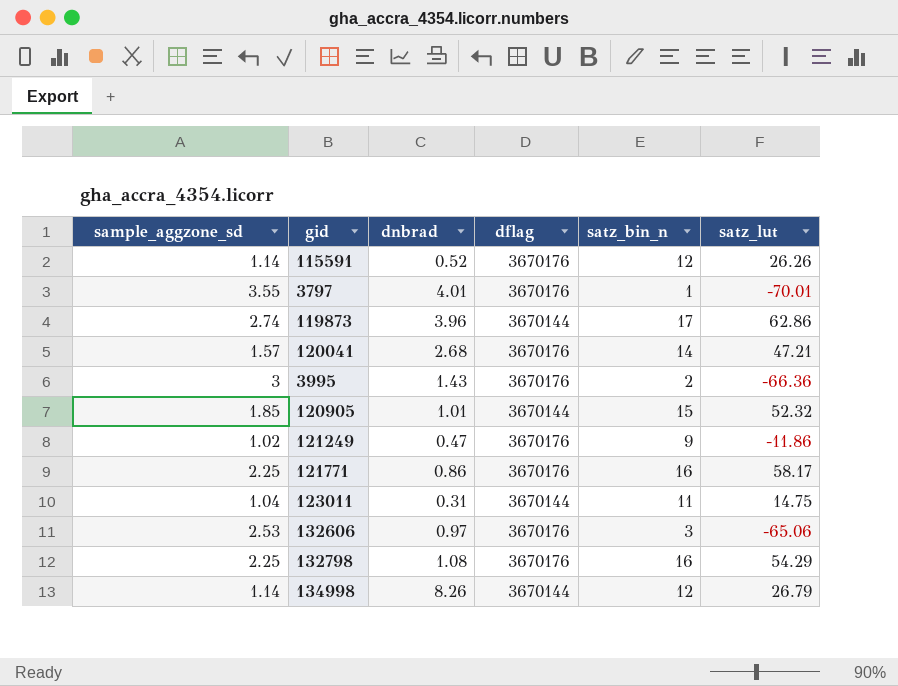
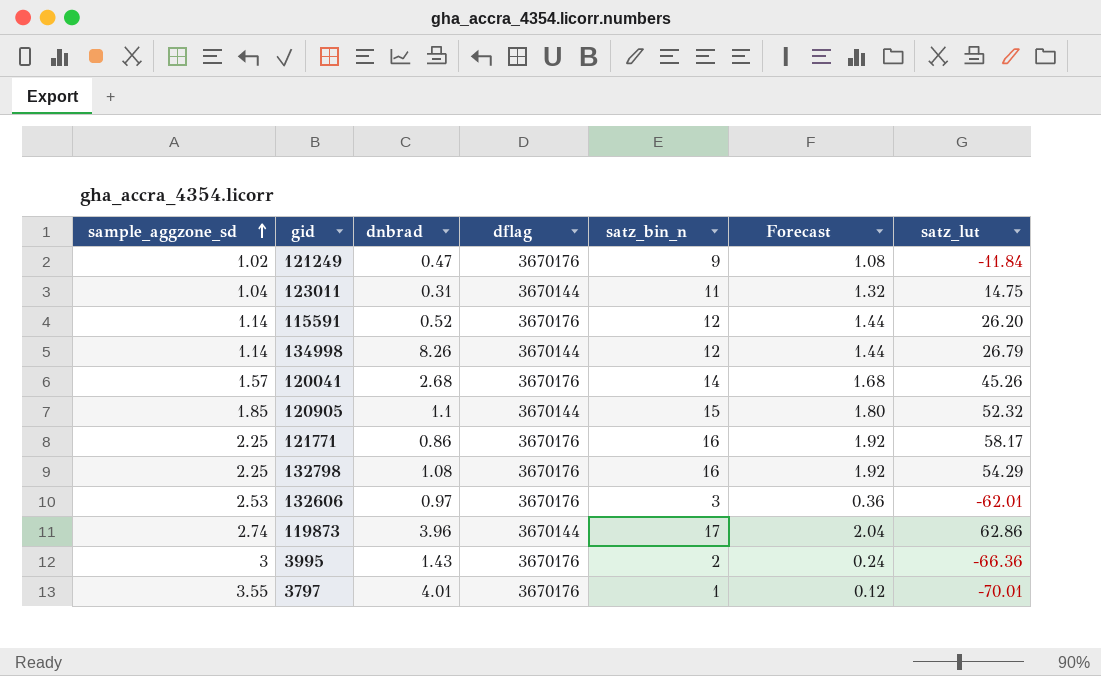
row order: none -> sample_aggzone_sd ascending
column Forecast | formula: none -> [satz_bin_n] * 0.12
121249 | satz_lut: -11.86 -> -11.84
115591 | satz_lut: 26.26 -> 26.20
120041 | satz_lut: 47.21 -> 45.26
120905 | dnbrad: 1.01 -> 1.1
132606 | satz_lut: -65.06 -> -62.01

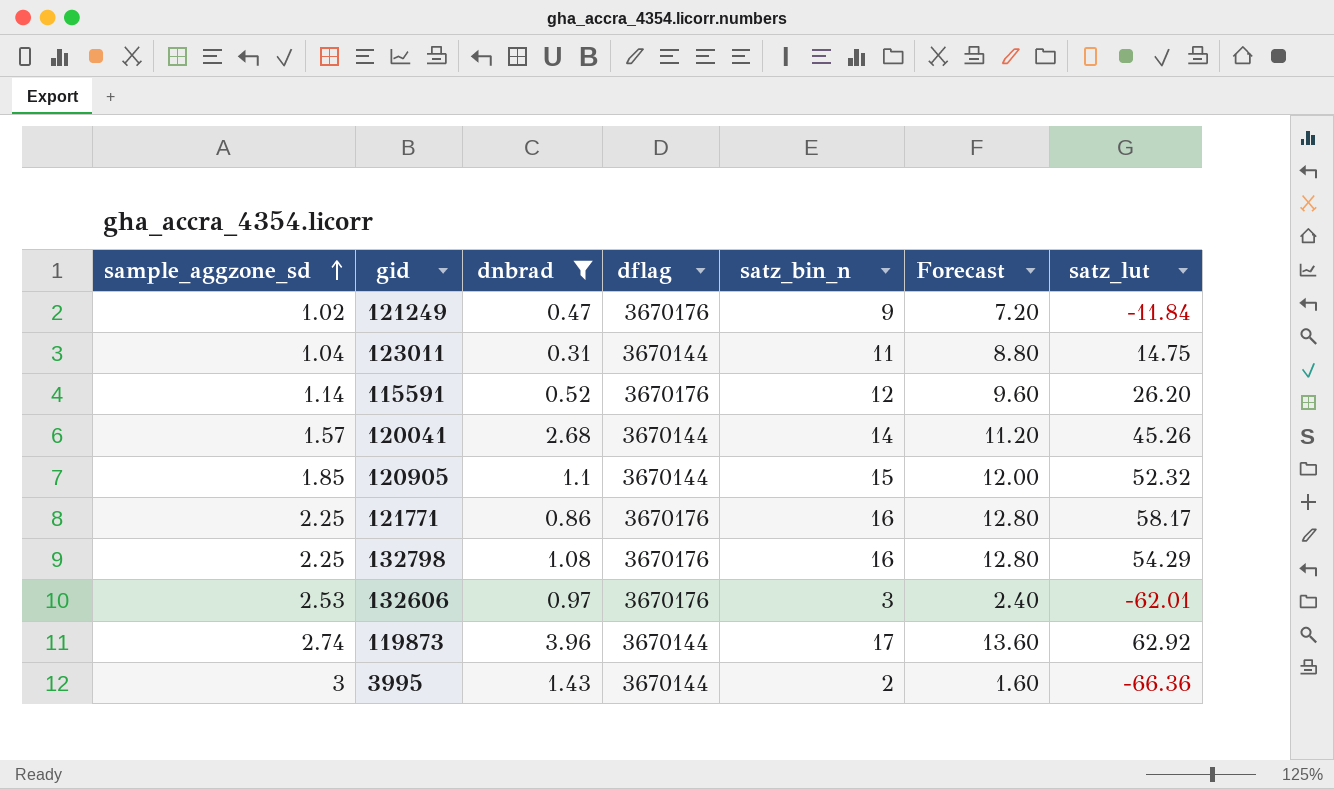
filter: none -> dnbrad <= 3.96
column Forecast | formula: [satz_bin_n] * 0.12 -> [satz_bin_n] * 0.8
120041 | dflag: 3670176 -> 3670144
119873 | satz_lut: 62.86 -> 62.92
3995 | dflag: 3670176 -> 3670144

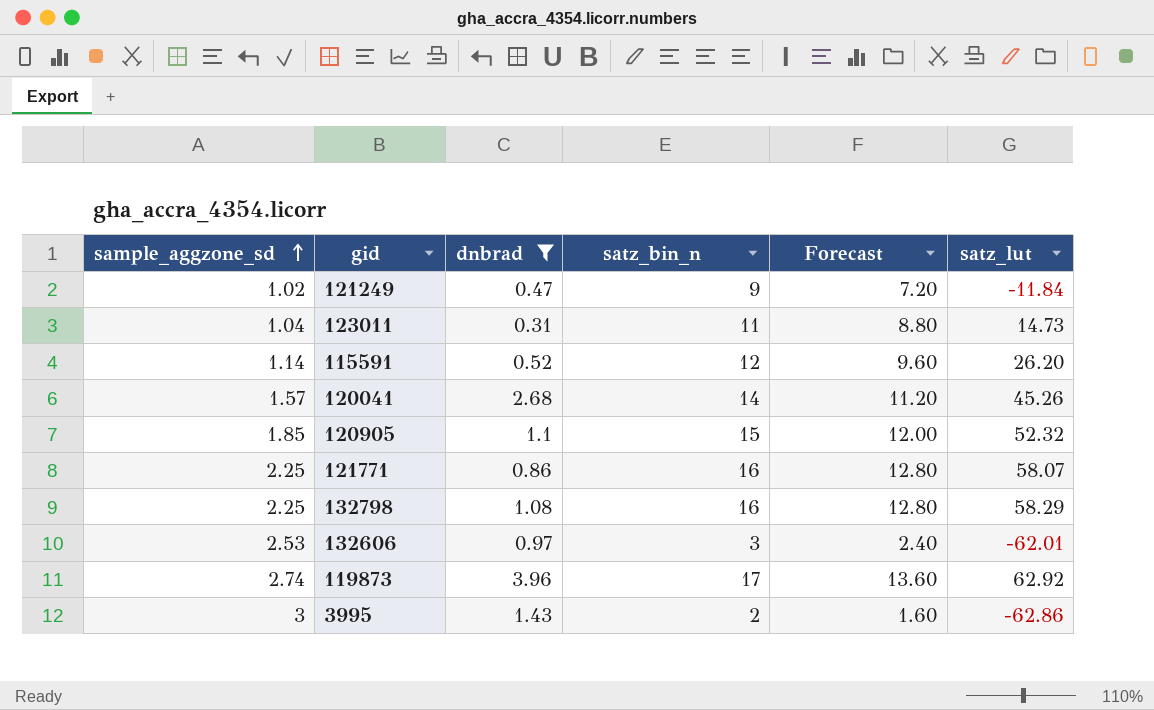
column dflag | position: 4 -> none
123011 | satz_lut: 14.75 -> 14.73
121771 | satz_lut: 58.17 -> 58.07
132798 | satz_lut: 54.29 -> 58.29
3995 | satz_lut: -66.36 -> -62.86

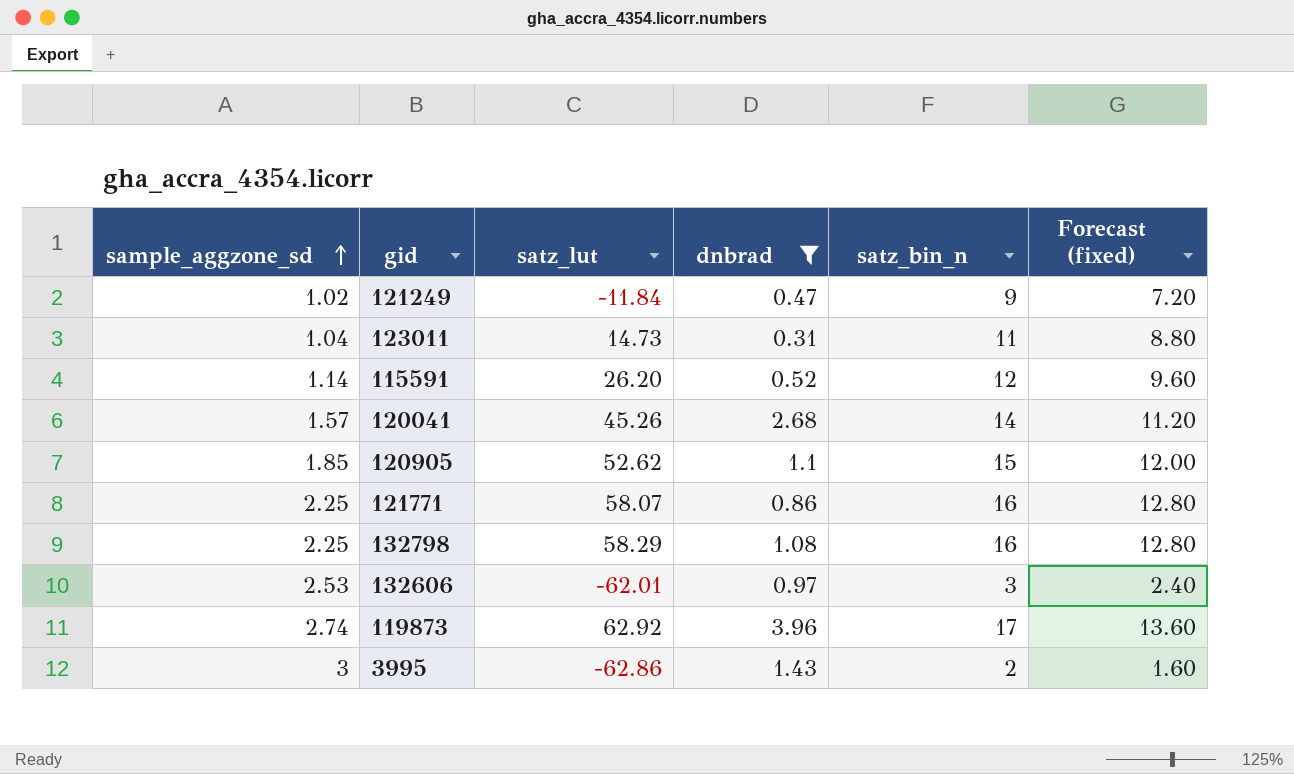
column satz_lut | position: 6 -> 3
column name: Forecast -> Forecast (fixed)
120905 | satz_lut: 52.32 -> 52.62

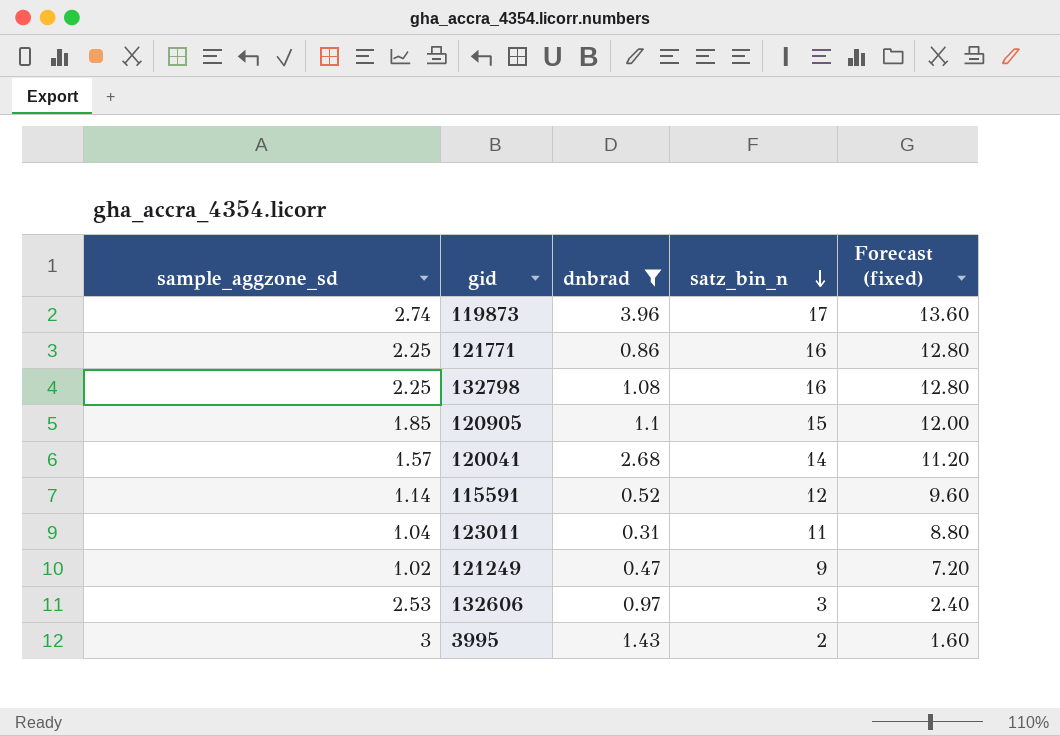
row order: sample_aggzone_sd ascending -> satz_bin_n descending
column satz_lut | position: 3 -> none

